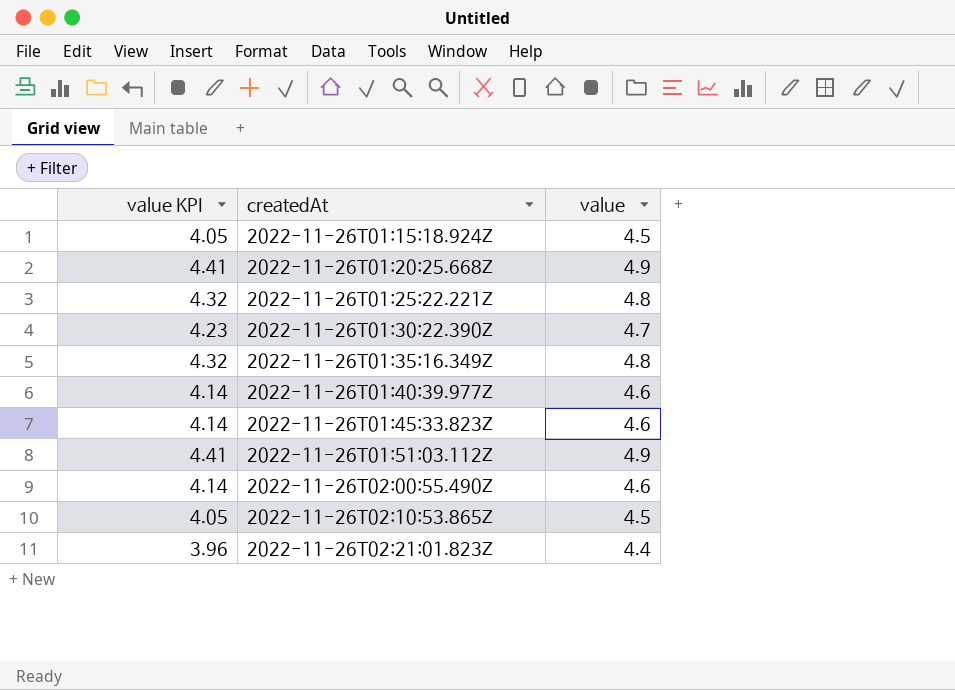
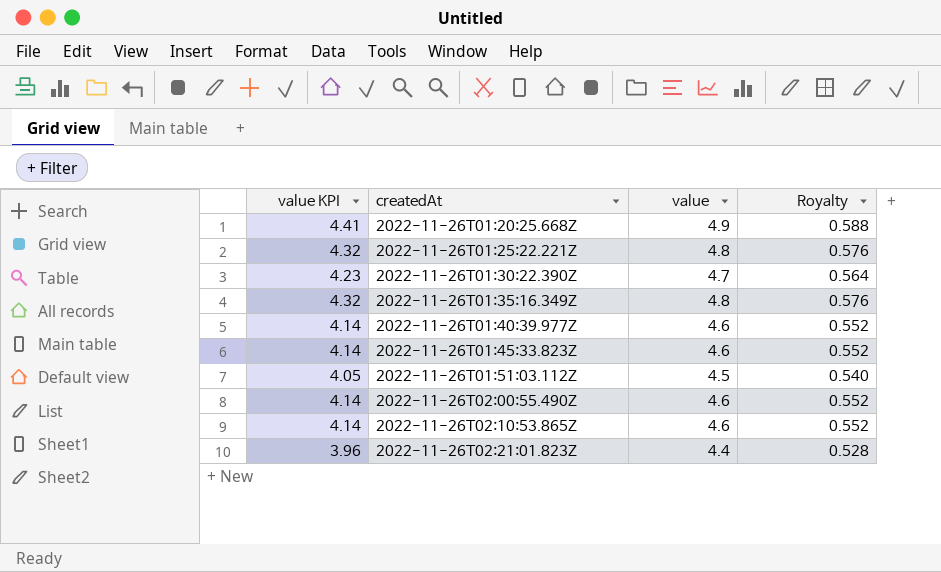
column Royalty | formula: none -> [value] * 0.12
row 2022-11-26T01:15:18.924Z: 4.05 | 4.5 -> none
2022-11-26T01:51:03.112Z | value KPI: 4.41 -> 4.05
2022-11-26T01:51:03.112Z | value: 4.9 -> 4.5
2022-11-26T02:10:53.865Z | value KPI: 4.05 -> 4.14
2022-11-26T02:10:53.865Z | value: 4.5 -> 4.6

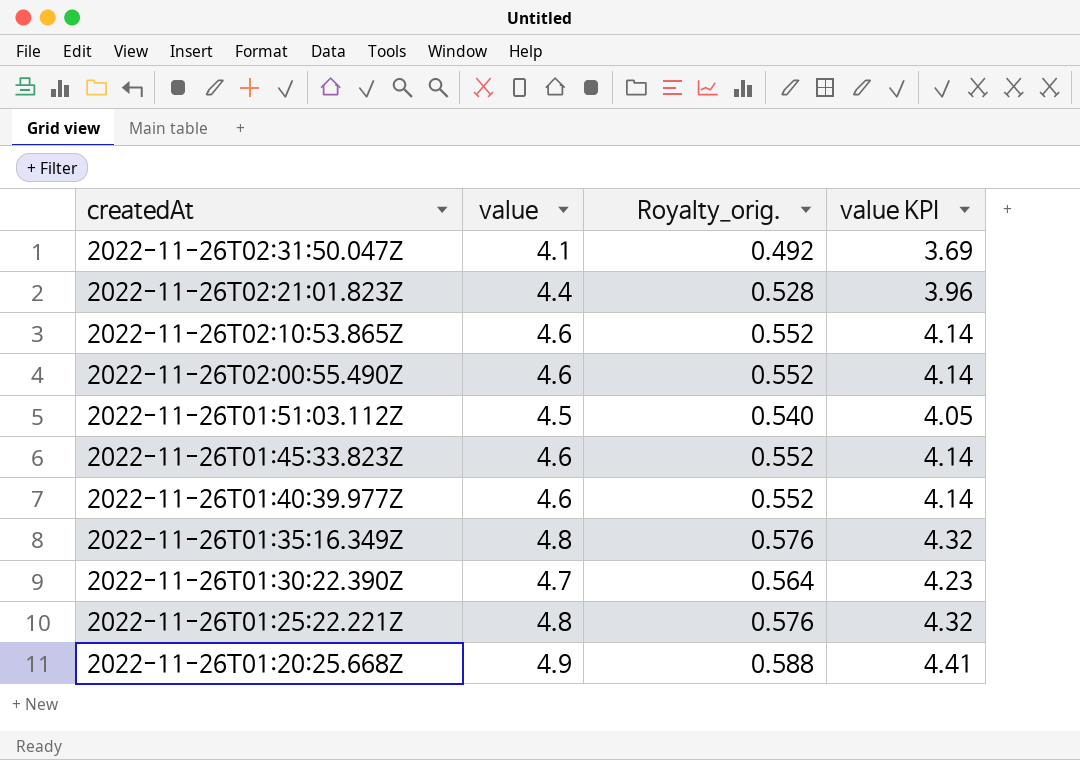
row order: createdAt ascending -> createdAt descending
column name: Royalty -> Royalty_orig.
column value KPI | position: 1 -> 4
row 2022-11-26T02:31:50.047Z: none -> 4.1 | 0.492 | 3.69

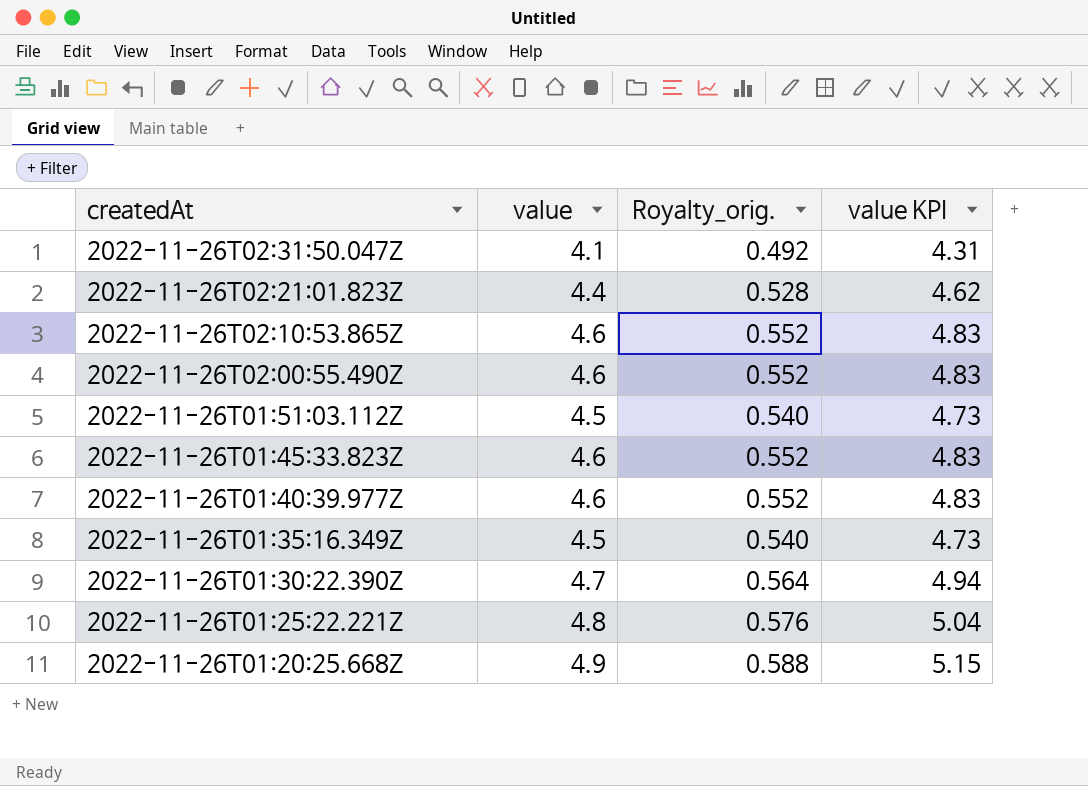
column value KPI | formula: [value] * 0.9 -> [value] * 1.05
2022-11-26T01:35:16.349Z | value: 4.8 -> 4.5
2022-11-26T01:35:16.349Z | Royalty_orig.: 0.576 -> 0.540

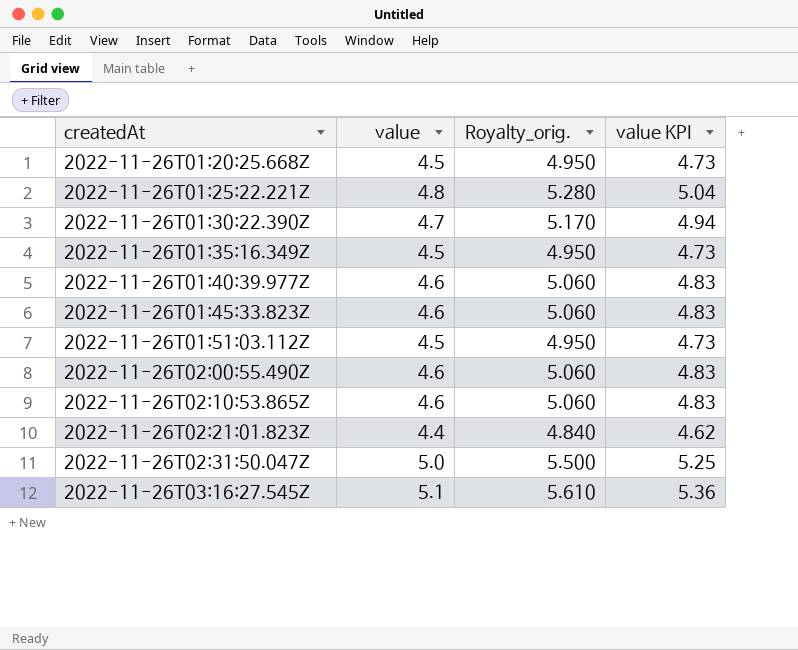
row order: createdAt descending -> createdAt ascending
column Royalty_orig. | formula: [value] * 0.12 -> [value] * 1.1
2022-11-26T01:20:25.668Z | value: 4.9 -> 4.5
2022-11-26T01:20:25.668Z | value KPI: 5.15 -> 4.73
2022-11-26T02:31:50.047Z | value: 4.1 -> 5.0
2022-11-26T02:31:50.047Z | value KPI: 4.31 -> 5.25
row 2022-11-26T03:16:27.545Z: none -> 5.1 | 5.610 | 5.36

